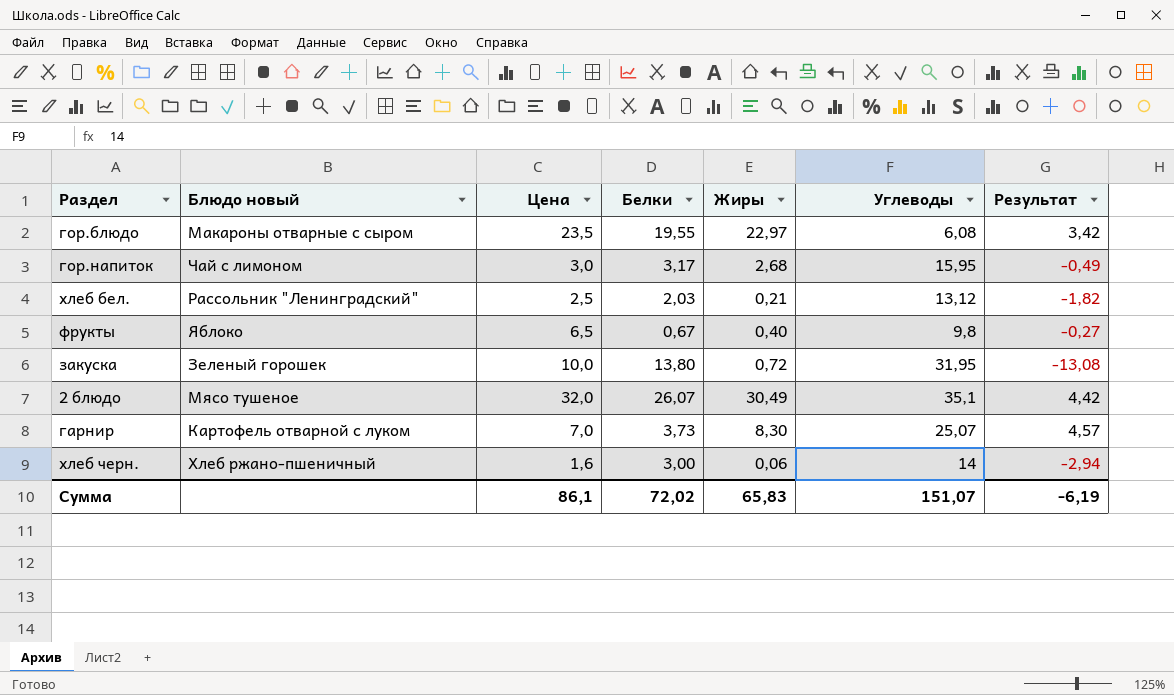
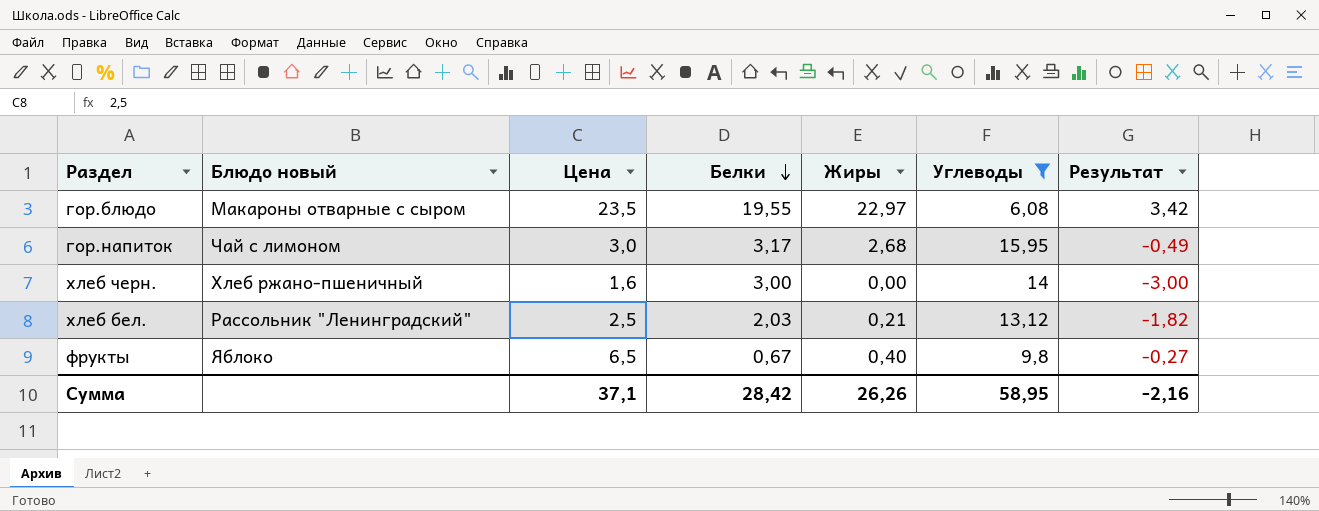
filter: none -> Углеводы <= 15,95
row order: none -> Белки descending
хлеб черн. | Жиры: 0,06 -> 0,00
хлеб черн. | Результат: -2,94 -> -3,00
Сумма | Цена: 86,1 -> 37,1
Сумма | Белки: 72,02 -> 28,42
Сумма | Жиры: 65,83 -> 26,26
Сумма | Углеводы: 151,07 -> 58,95
Сумма | Результат: -6,19 -> -2,16

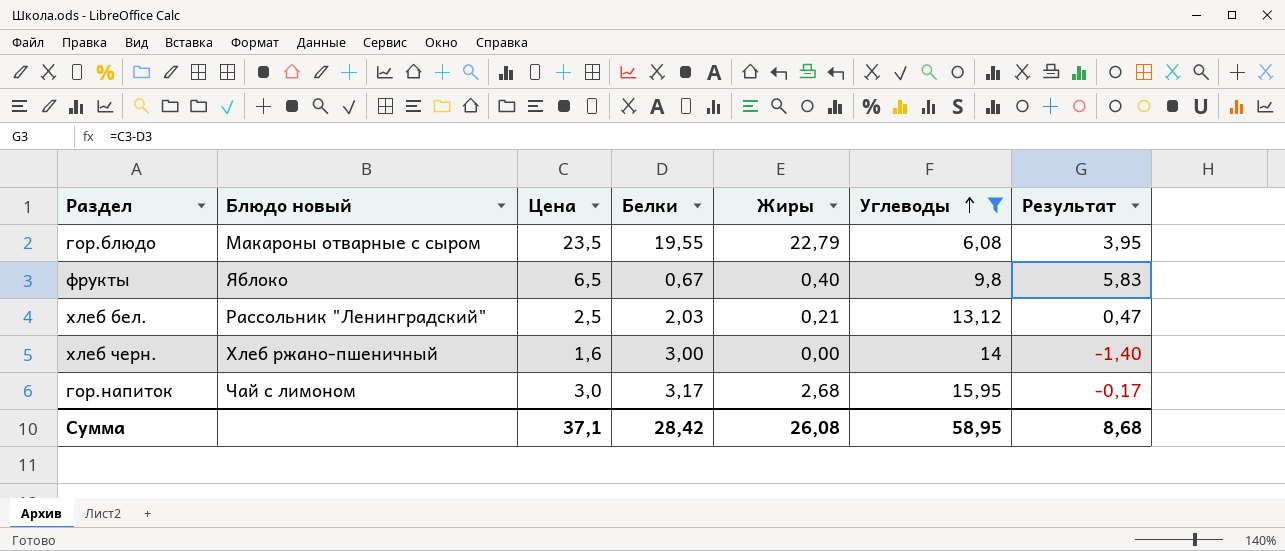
row order: Белки descending -> Углеводы ascending
column Результат | formula: [Жиры] - [Белки] -> [Цена] - [Белки]
гор.блюдо | Жиры: 22,97 -> 22,79
Сумма | Жиры: 26,26 -> 26,08
Сумма | Результат: -2,16 -> 8,68

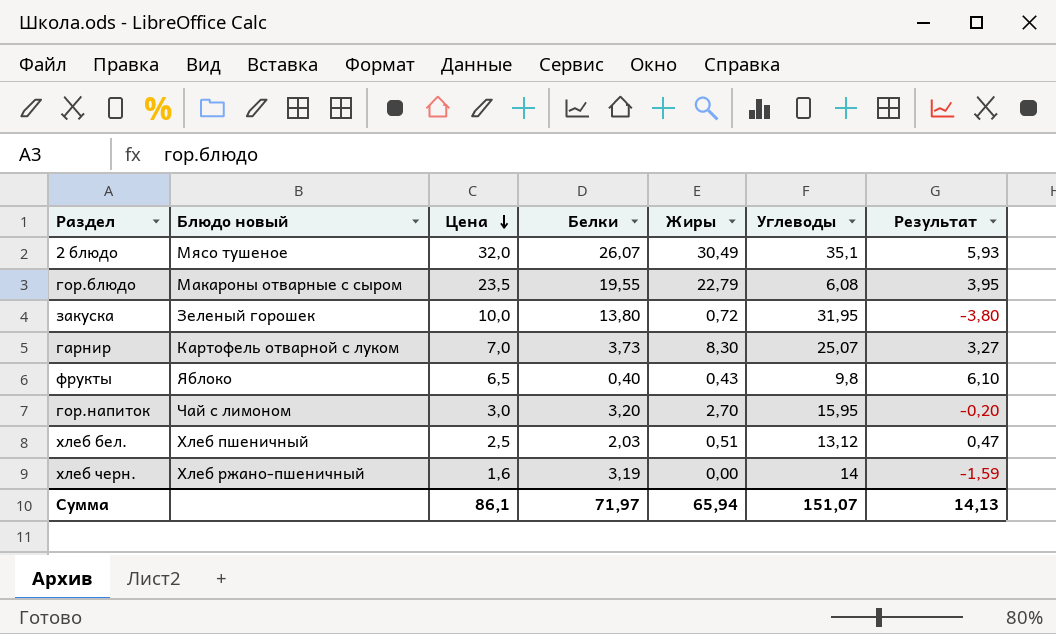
filter: Углеводы <= 15,95 -> none
row order: Углеводы ascending -> Цена descending
фрукты | Белки: 0,67 -> 0,40
фрукты | Жиры: 0,40 -> 0,43
фрукты | Результат: 5,83 -> 6,10
гор.напиток | Белки: 3,17 -> 3,20
гор.напиток | Жиры: 2,68 -> 2,70
гор.напиток | Результат: -0,17 -> -0,20
хлеб бел. | Блюдо новый: Рассольник "Ленинградский" -> Хлеб пшеничный
хлеб бел. | Жиры: 0,21 -> 0,51
хлеб черн. | Белки: 3,00 -> 3,19
хлеб черн. | Результат: -1,40 -> -1,59
Сумма | Цена: 37,1 -> 86,1
Сумма | Белки: 28,42 -> 71,97
Сумма | Жиры: 26,08 -> 65,94
Сумма | Углеводы: 58,95 -> 151,07
Сумма | Результат: 8,68 -> 14,13

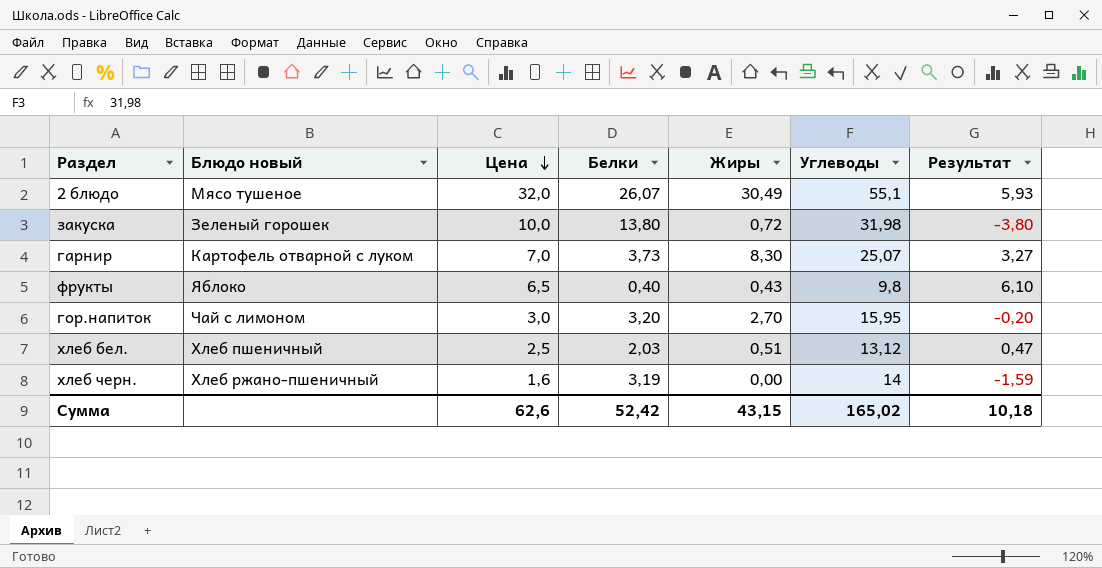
row гор.блюдо: Макароны отварные с сыром | 23,5 | 19,55 | 22,79 | 6,08 | 3,95 -> none
2 блюдо | Углеводы: 35,1 -> 55,1
закуска | Углеводы: 31,95 -> 31,98
Сумма | Цена: 86,1 -> 62,6
Сумма | Белки: 71,97 -> 52,42
Сумма | Жиры: 65,94 -> 43,15
Сумма | Углеводы: 151,07 -> 165,02
Сумма | Результат: 14,13 -> 10,18

